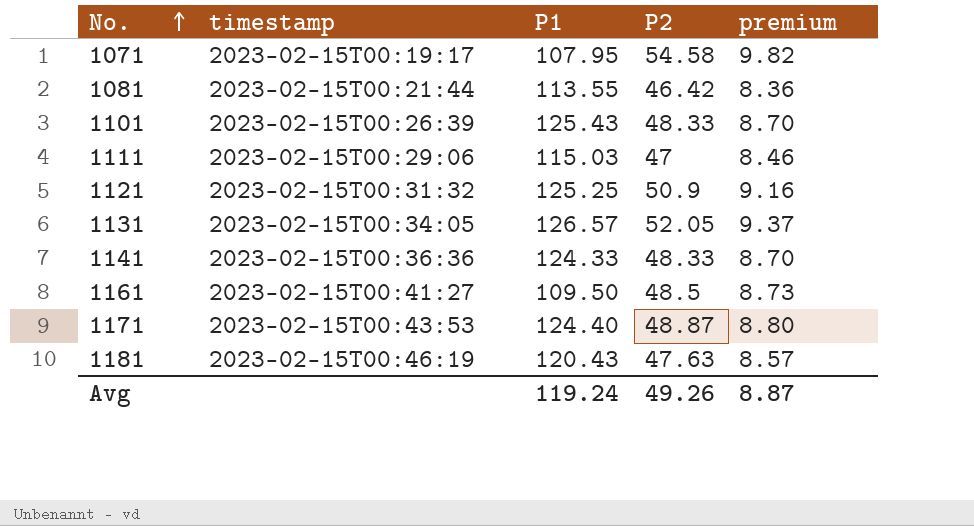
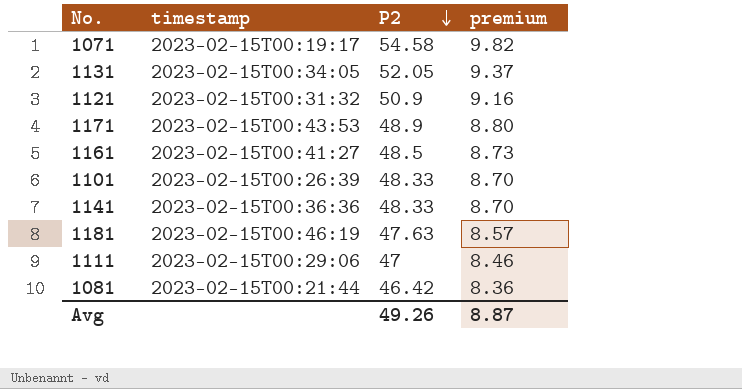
row order: No. ascending -> P2 descending
column P1 | position: 3 -> none
1171 | P2: 48.87 -> 48.9

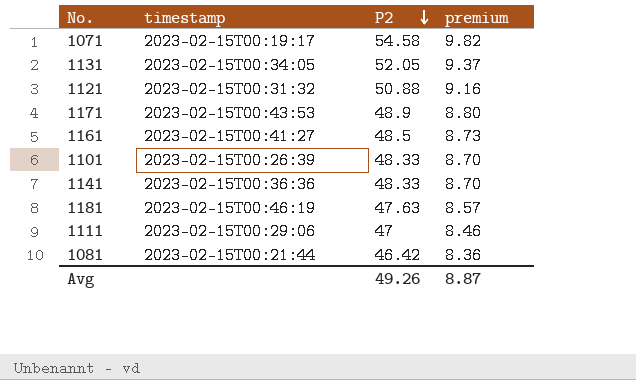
1121 | P2: 50.9 -> 50.88

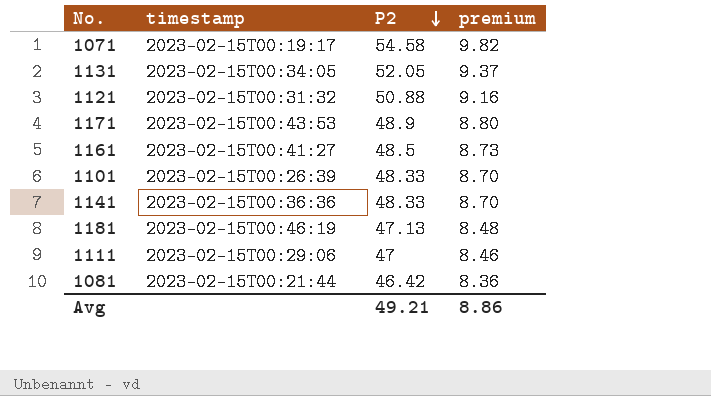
1181 | P2: 47.63 -> 47.13
1181 | premium: 8.57 -> 8.48
Avg | P2: 49.26 -> 49.21
Avg | premium: 8.87 -> 8.86

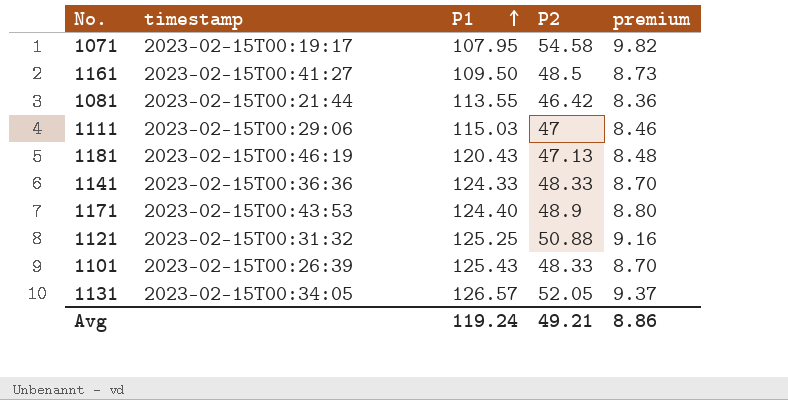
row order: P2 descending -> P1 ascending
column P1 | position: none -> 3

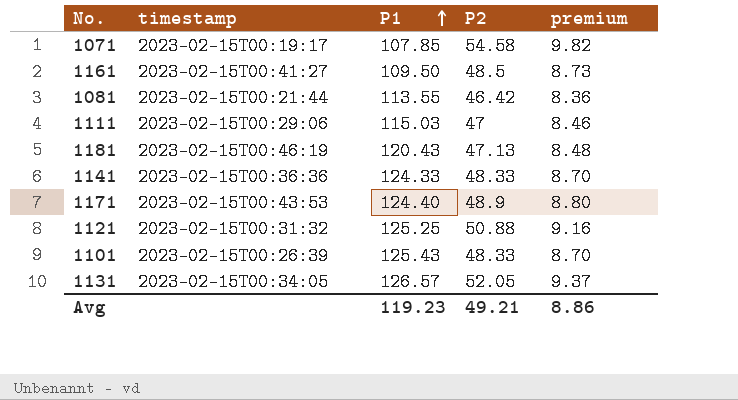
1071 | P1: 107.95 -> 107.85
Avg | P1: 119.24 -> 119.23

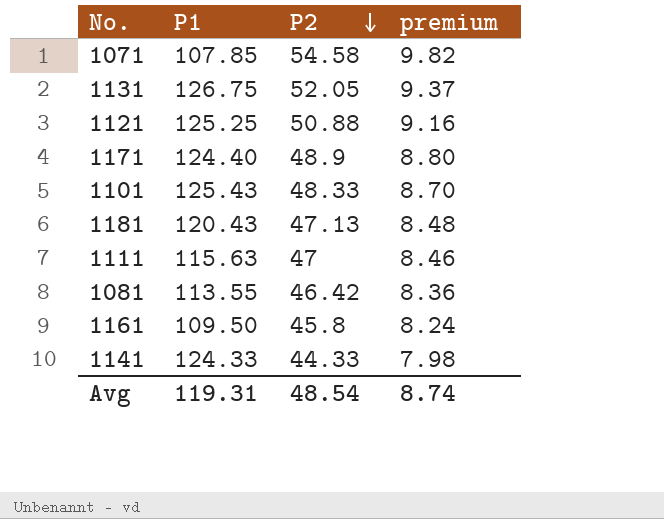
row order: P1 ascending -> P2 descending
column timestamp | position: 2 -> none
1131 | P1: 126.57 -> 126.75
1111 | P1: 115.03 -> 115.63
1161 | P2: 48.5 -> 45.8
1161 | premium: 8.73 -> 8.24
1141 | P2: 48.33 -> 44.33
1141 | premium: 8.70 -> 7.98
Avg | P1: 119.23 -> 119.31
Avg | P2: 49.21 -> 48.54
Avg | premium: 8.86 -> 8.74

